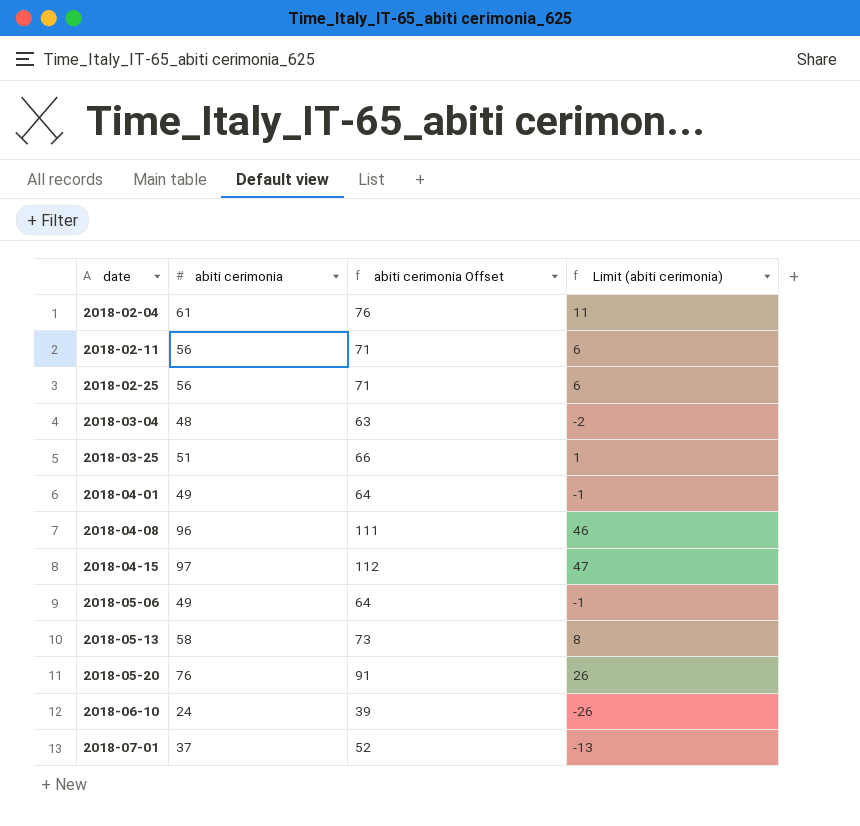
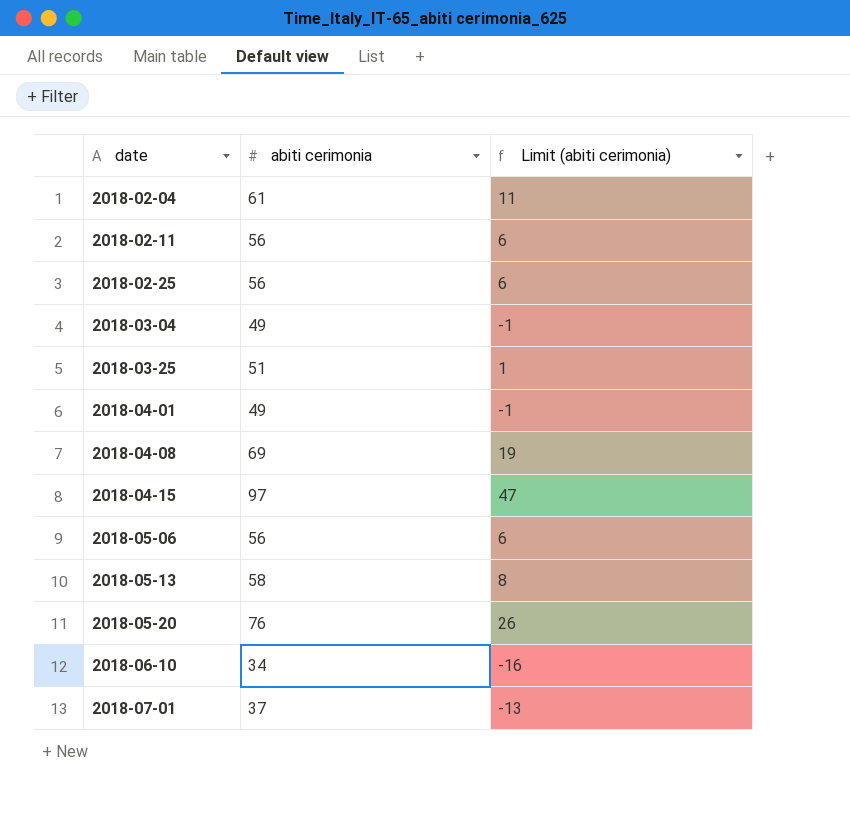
column abiti cerimonia Offset | formula: [abiti cerimonia] + 15 -> none
2018-03-04 | abiti cerimonia: 48 -> 49
2018-03-04 | Limit (abiti cerimonia): -2 -> -1
2018-04-08 | abiti cerimonia: 96 -> 69
2018-04-08 | Limit (abiti cerimonia): 46 -> 19
2018-05-06 | abiti cerimonia: 49 -> 56
2018-05-06 | Limit (abiti cerimonia): -1 -> 6
2018-06-10 | abiti cerimonia: 24 -> 34
2018-06-10 | Limit (abiti cerimonia): -26 -> -16

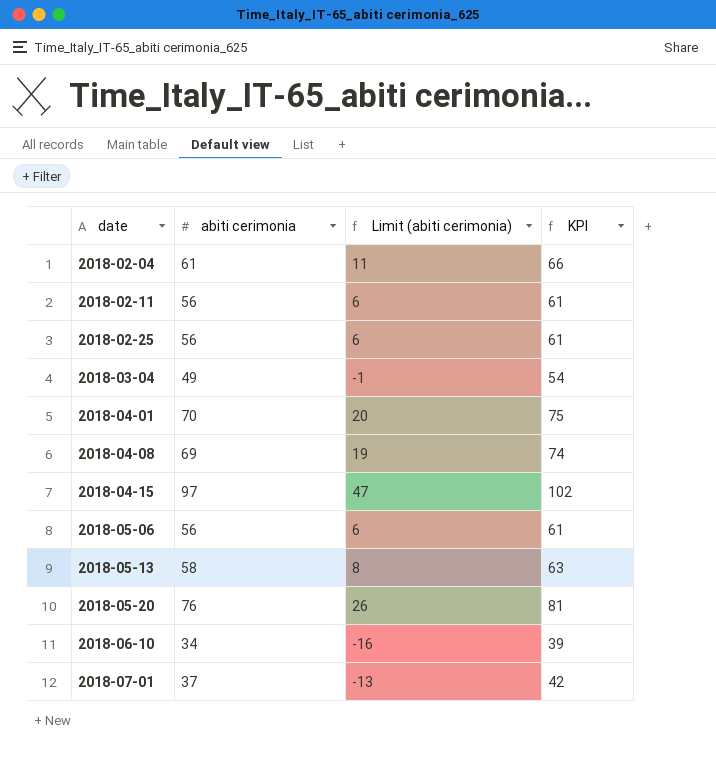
column KPI | formula: none -> [abiti cerimonia] + 5
row 2018-03-25: 51 | 1 -> none
2018-04-01 | abiti cerimonia: 49 -> 70
2018-04-01 | Limit (abiti cerimonia): -1 -> 20

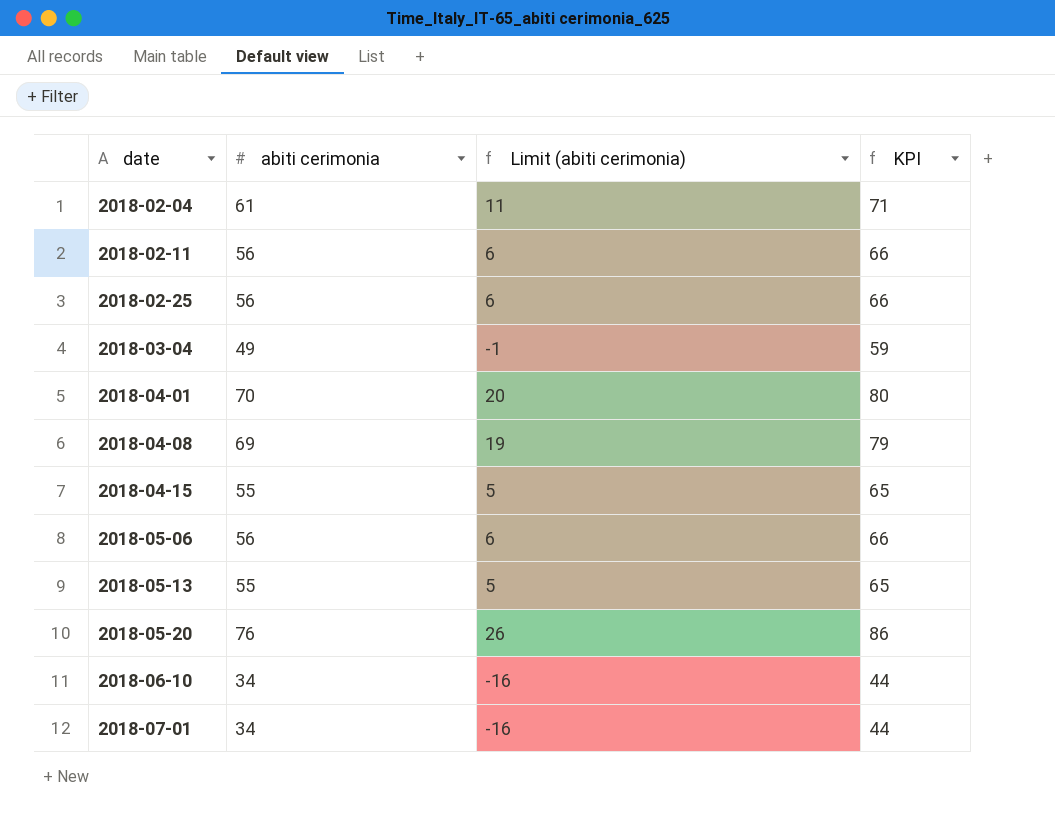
column KPI | formula: [abiti cerimonia] + 5 -> [abiti cerimonia] + 10
2018-04-15 | abiti cerimonia: 97 -> 55
2018-04-15 | Limit (abiti cerimonia): 47 -> 5
2018-05-13 | abiti cerimonia: 58 -> 55
2018-05-13 | Limit (abiti cerimonia): 8 -> 5
2018-07-01 | abiti cerimonia: 37 -> 34
2018-07-01 | Limit (abiti cerimonia): -13 -> -16

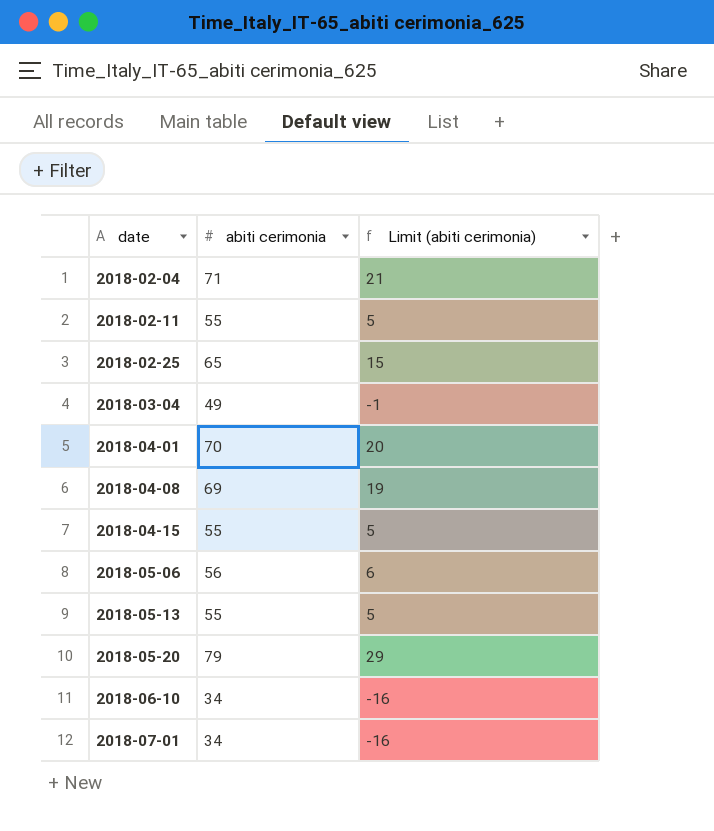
column KPI | formula: [abiti cerimonia] + 10 -> none
2018-02-04 | abiti cerimonia: 61 -> 71
2018-02-04 | Limit (abiti cerimonia): 11 -> 21
2018-02-11 | abiti cerimonia: 56 -> 55
2018-02-11 | Limit (abiti cerimonia): 6 -> 5
2018-02-25 | abiti cerimonia: 56 -> 65
2018-02-25 | Limit (abiti cerimonia): 6 -> 15
2018-05-20 | abiti cerimonia: 76 -> 79
2018-05-20 | Limit (abiti cerimonia): 26 -> 29

